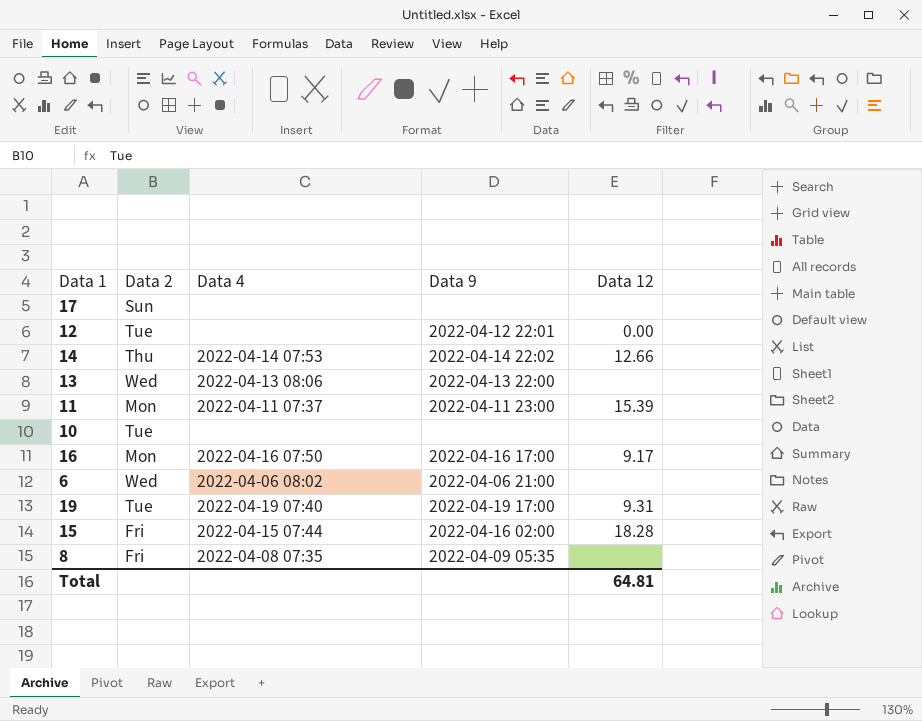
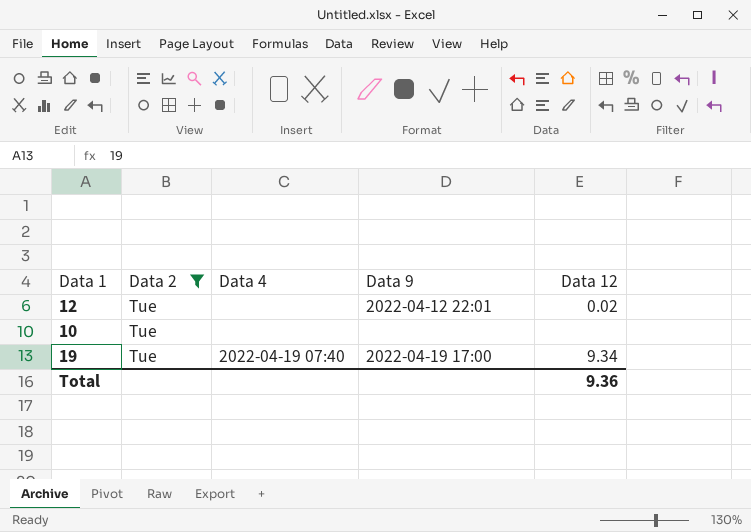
filter: none -> Data 2 = Tue
12 | Data 12: 0.00 -> 0.02
19 | Data 12: 9.31 -> 9.34
Total | Data 12: 64.81 -> 9.36

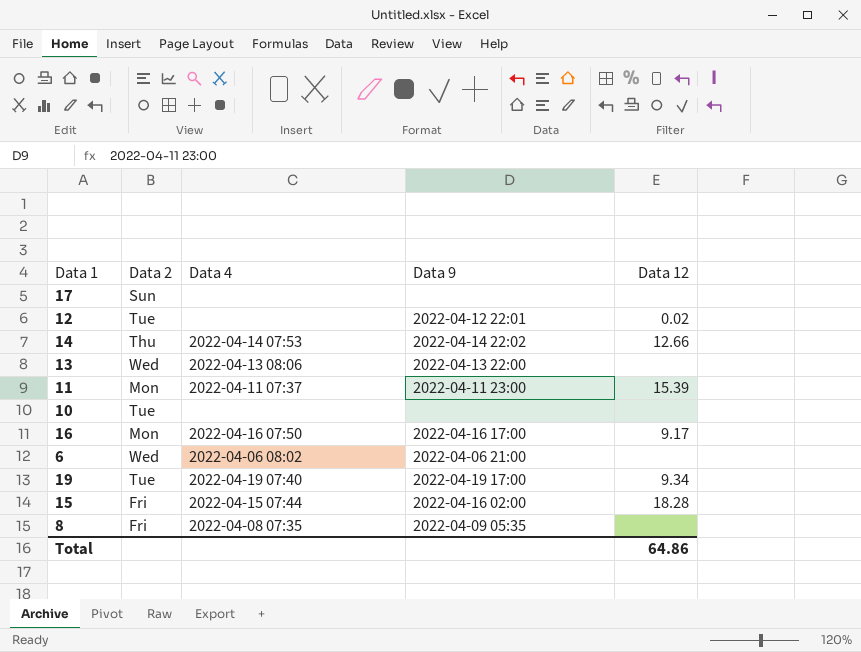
filter: Data 2 = Tue -> none
Total | Data 12: 9.36 -> 64.86

